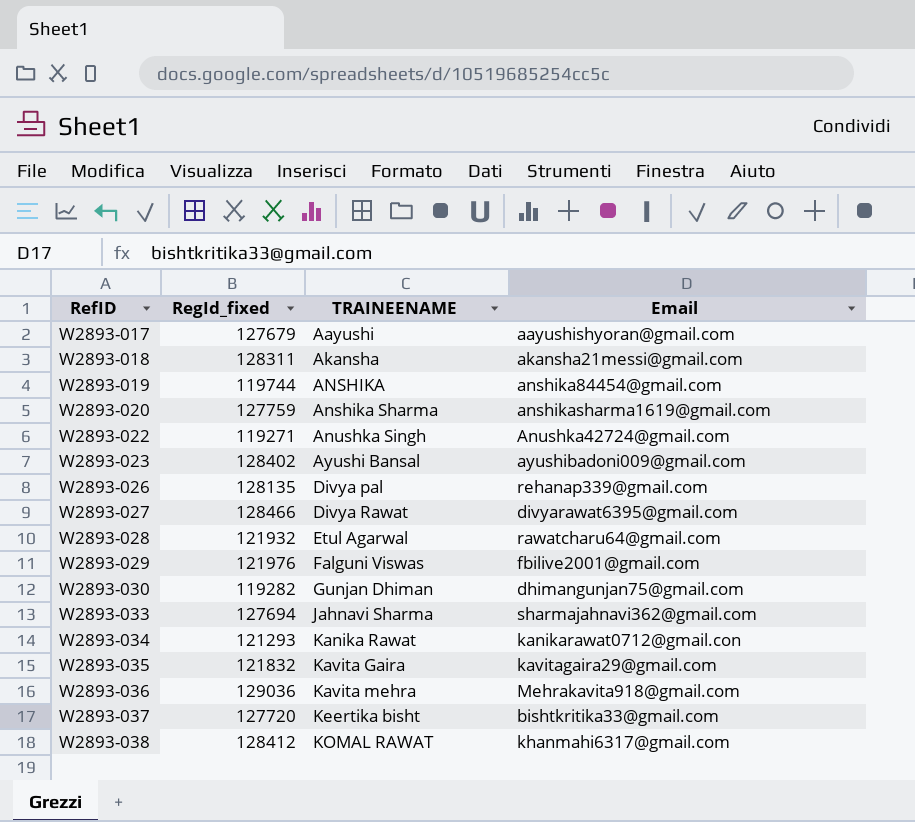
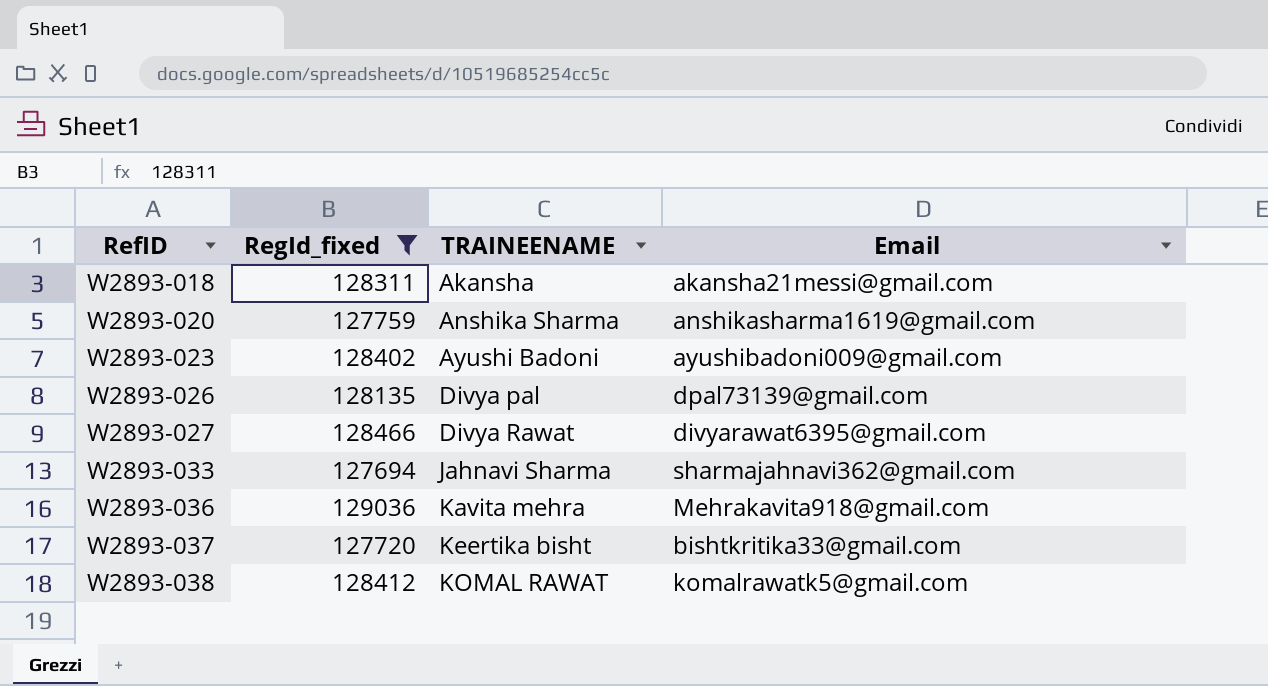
filter: none -> RegId_fixed >= 127694
W2893-023 | TRAINEENAME: Ayushi Bansal -> Ayushi Badoni
W2893-026 | Email: rehanap339@gmail.com -> dpal73139@gmail.com
W2893-038 | Email: khanmahi6317@gmail.com -> komalrawatk5@gmail.com

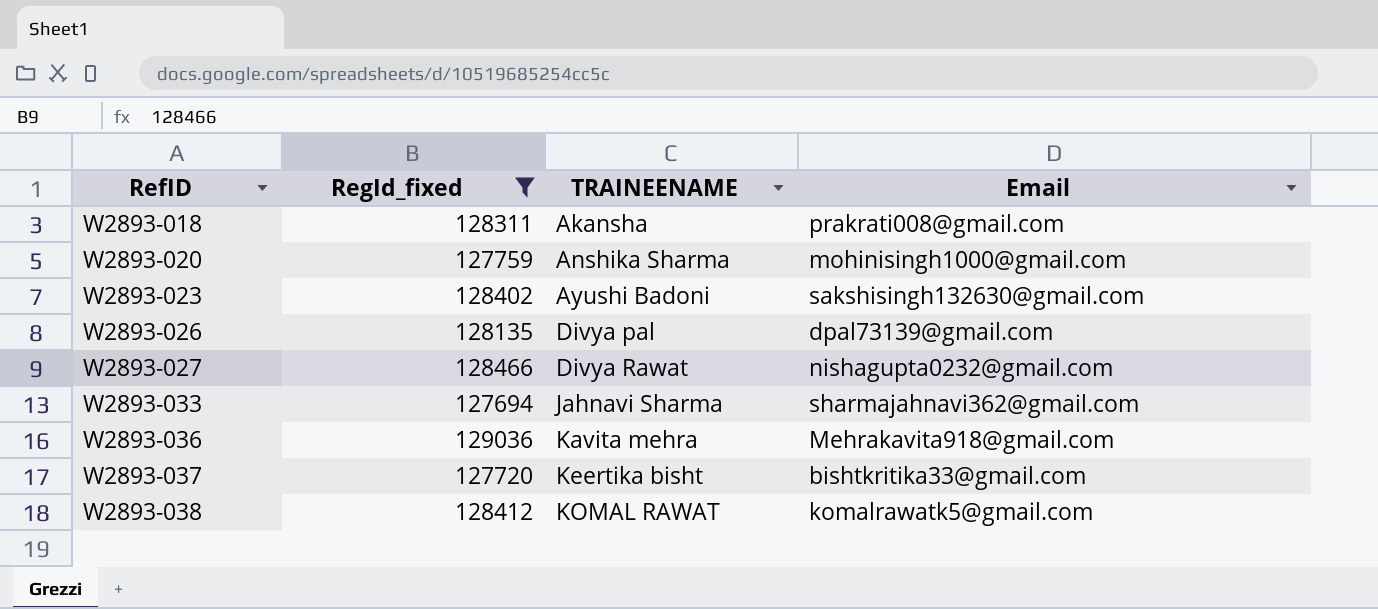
W2893-018 | Email: akansha21messi@gmail.com -> prakrati008@gmail.com
W2893-020 | Email: anshikasharma1619@gmail.com -> mohinisingh1000@gmail.com
W2893-023 | Email: ayushibadoni009@gmail.com -> sakshisingh132630@gmail.com
W2893-027 | Email: divyarawat6395@gmail.com -> nishagupta0232@gmail.com

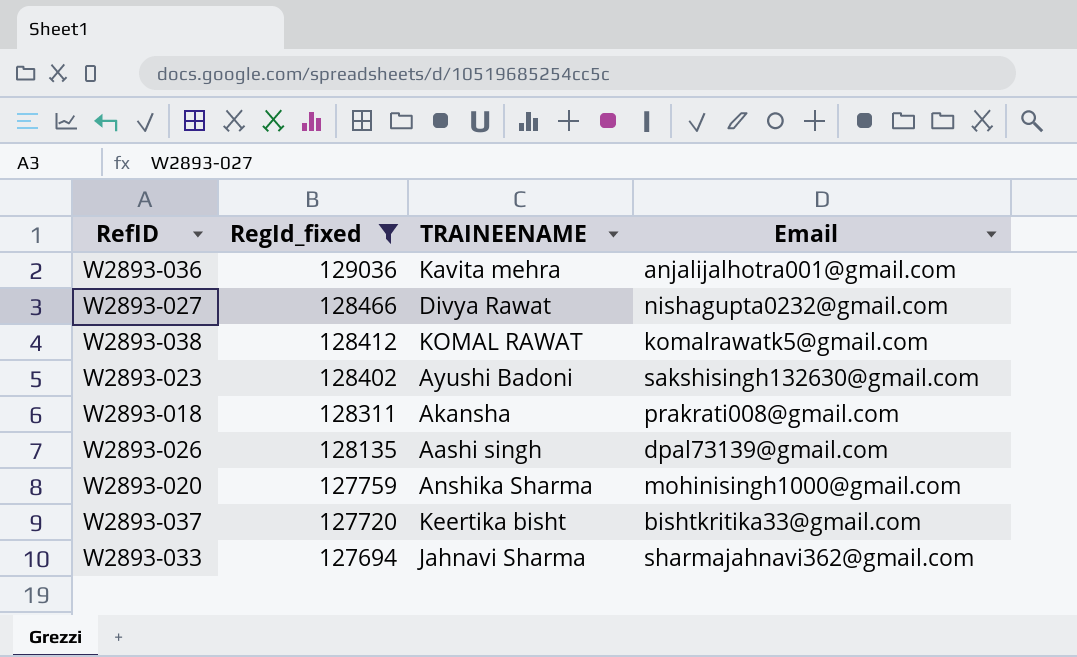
row order: RefID ascending -> RegId_fixed descending
W2893-036 | Email: Mehrakavita918@gmail.com -> anjalijalhotra001@gmail.com
W2893-026 | TRAINEENAME: Divya pal -> Aashi singh

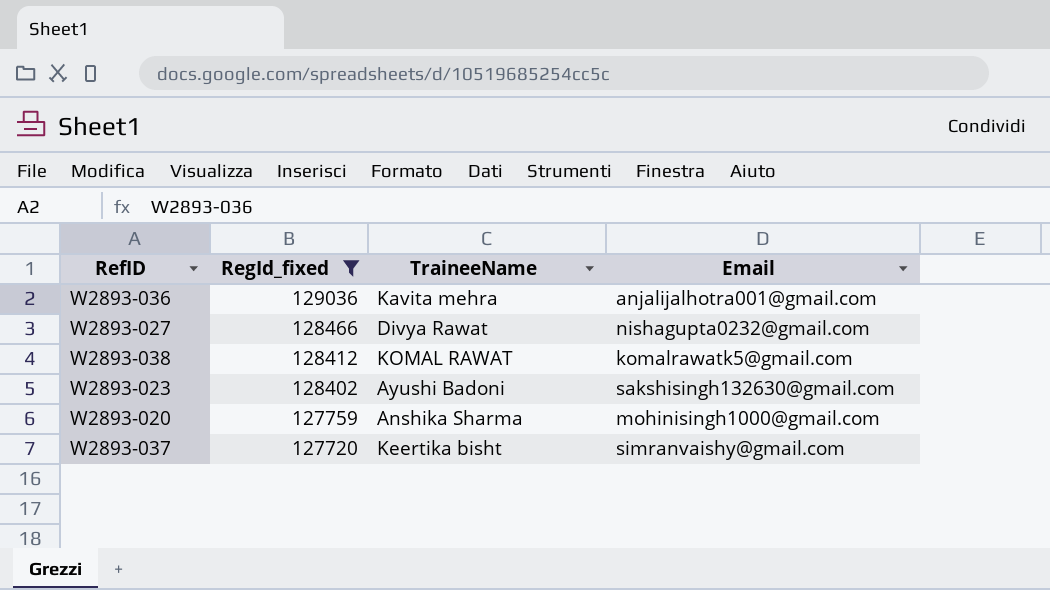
column name: TRAINEENAME -> TraineeName
row W2893-018: 128311 | Akansha | prakrati008@gmail.com -> none
row W2893-026: 128135 | Aashi singh | dpal73139@gmail.com -> none
row W2893-033: 127694 | Jahnavi Sharma | sharmajahnavi362@gmail.com -> none
W2893-037 | Email: bishtkritika33@gmail.com -> simranvaishy@gmail.com

